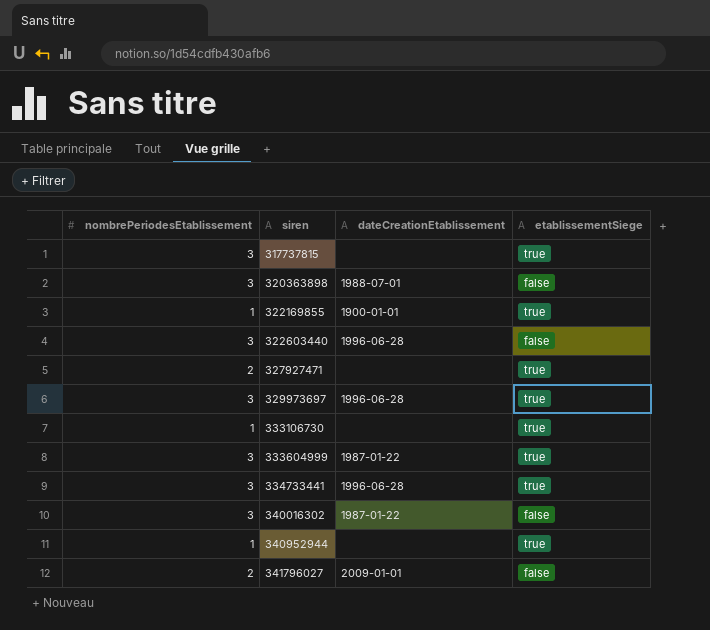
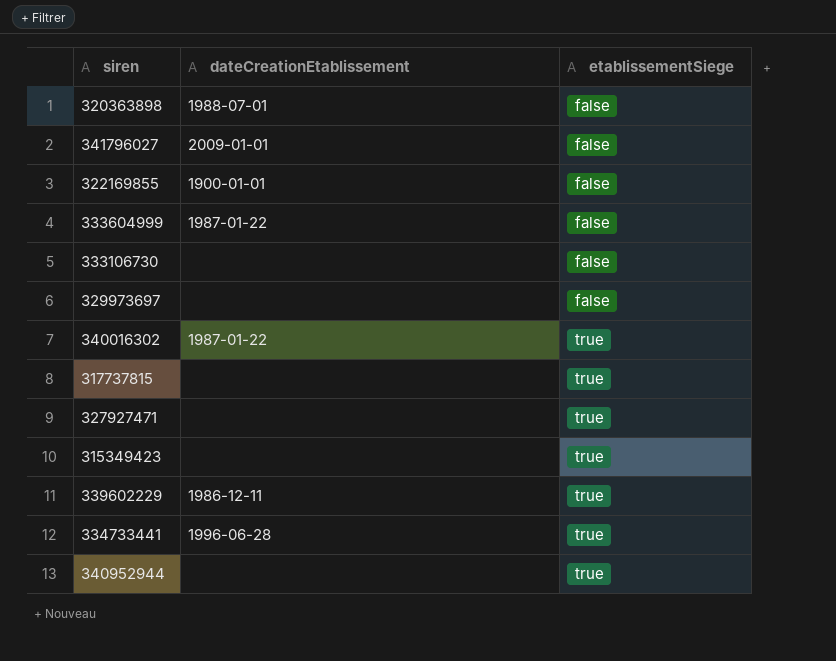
row order: siren ascending -> etablissementSiege ascending
column nombrePeriodesEtablissement | position: 1 -> none
row 322603440: 3 | 1996-06-28 | false -> none
322169855 | etablissementSiege: true -> false
333604999 | etablissementSiege: true -> false
333106730 | etablissementSiege: true -> false
329973697 | dateCreationEtablissement: 1996-06-28 -> none
329973697 | etablissementSiege: true -> false
340016302 | etablissementSiege: false -> true
row 315349423: none -> none | true
row 339602229: none -> 1986-12-11 | true

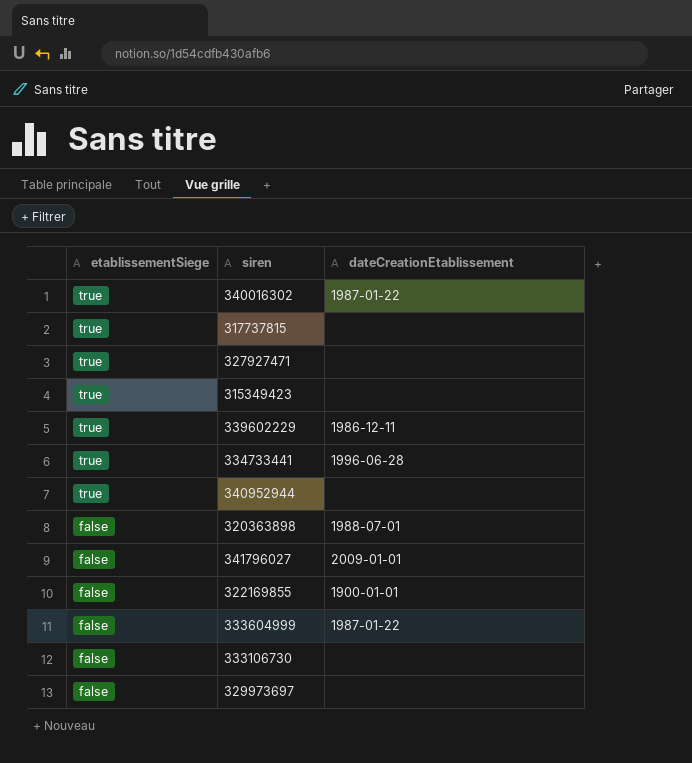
row order: etablissementSiege ascending -> etablissementSiege descending
column etablissementSiege | position: 3 -> 1

